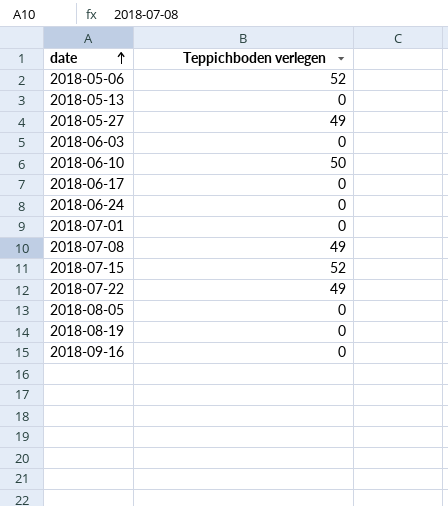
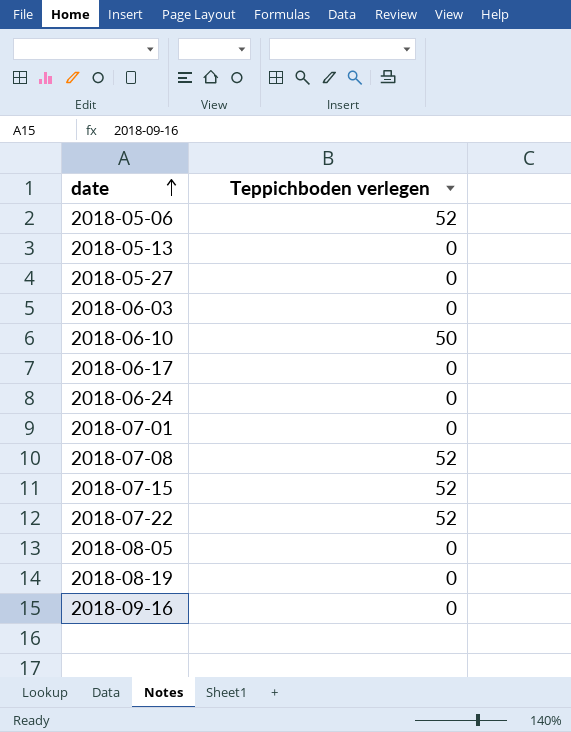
2018-05-27 | Teppichboden verlegen: 49 -> 0
2018-07-08 | Teppichboden verlegen: 49 -> 52
2018-07-22 | Teppichboden verlegen: 49 -> 52

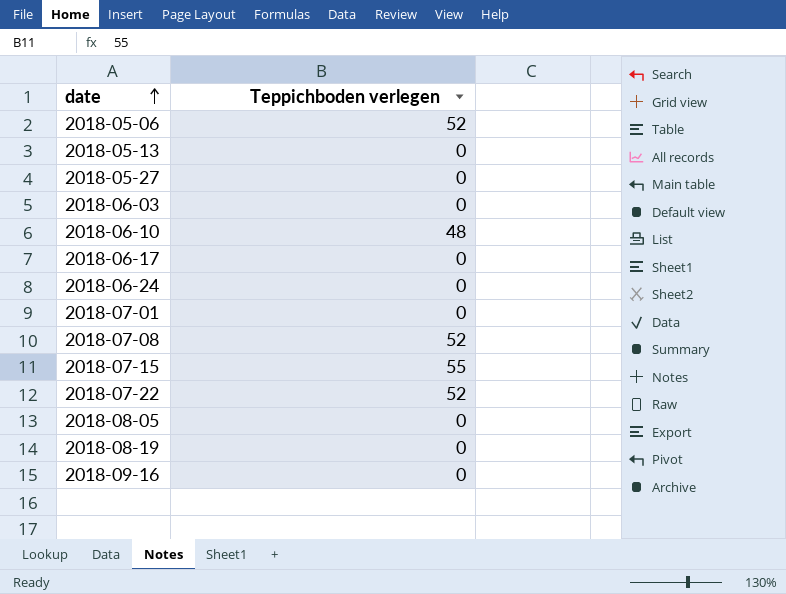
2018-06-10 | Teppichboden verlegen: 50 -> 48
2018-07-15 | Teppichboden verlegen: 52 -> 55

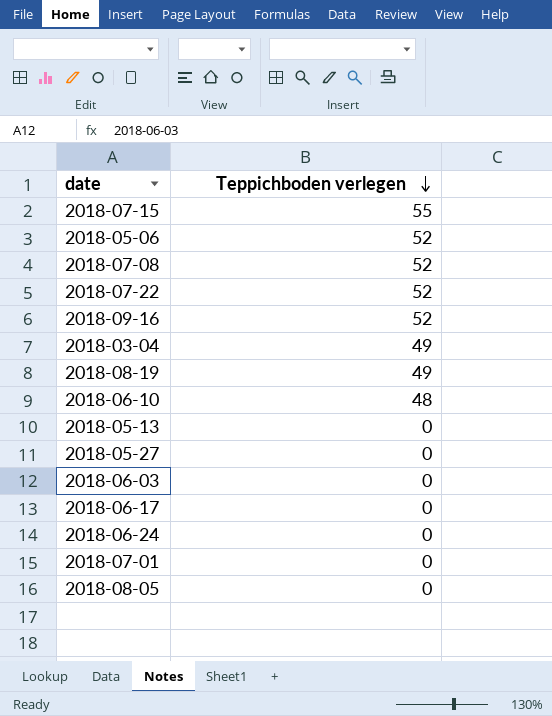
row order: date ascending -> Teppichboden verlegen descending
2018-09-16 | Teppichboden verlegen: 0 -> 52
row 2018-03-04: none -> 49
2018-08-19 | Teppichboden verlegen: 0 -> 49

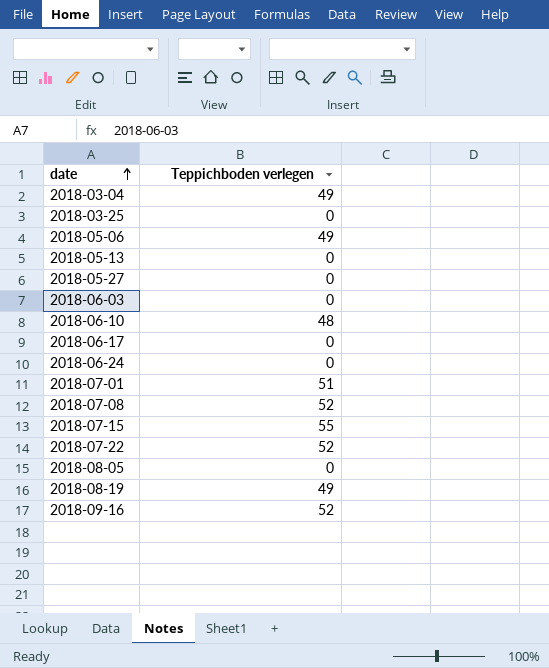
row order: Teppichboden verlegen descending -> date ascending
row 2018-03-25: none -> 0
2018-05-06 | Teppichboden verlegen: 52 -> 49
2018-07-01 | Teppichboden verlegen: 0 -> 51

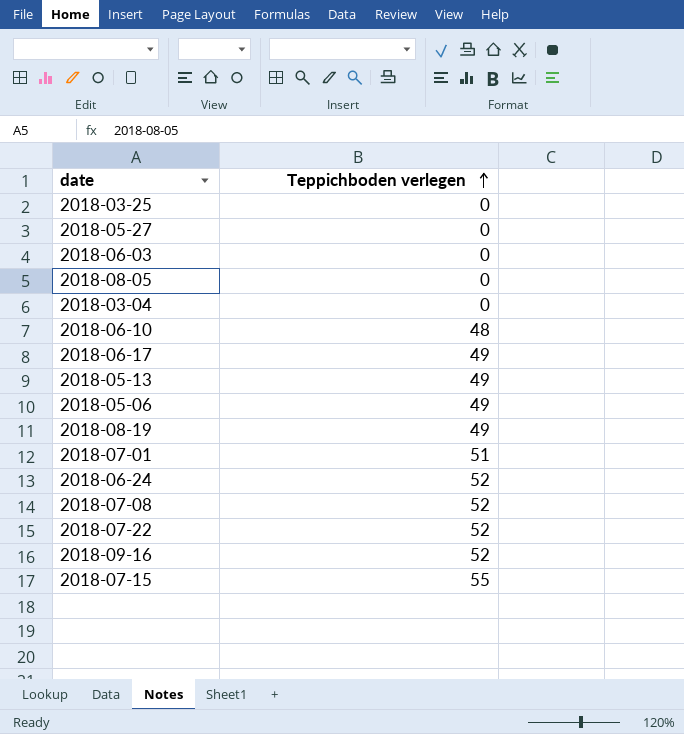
row order: date ascending -> Teppichboden verlegen ascending
2018-03-04 | Teppichboden verlegen: 49 -> 0
2018-06-17 | Teppichboden verlegen: 0 -> 49
2018-05-13 | Teppichboden verlegen: 0 -> 49
2018-06-24 | Teppichboden verlegen: 0 -> 52

